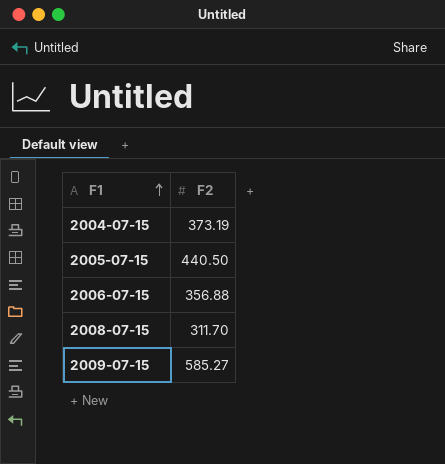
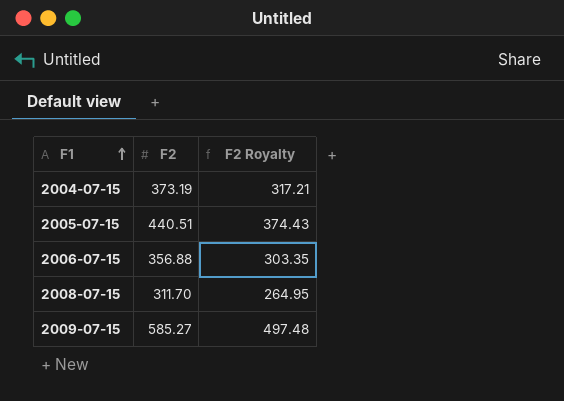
column F2 Royalty | formula: none -> [F2] * 0.85
2005-07-15 | F2: 440.50 -> 440.51

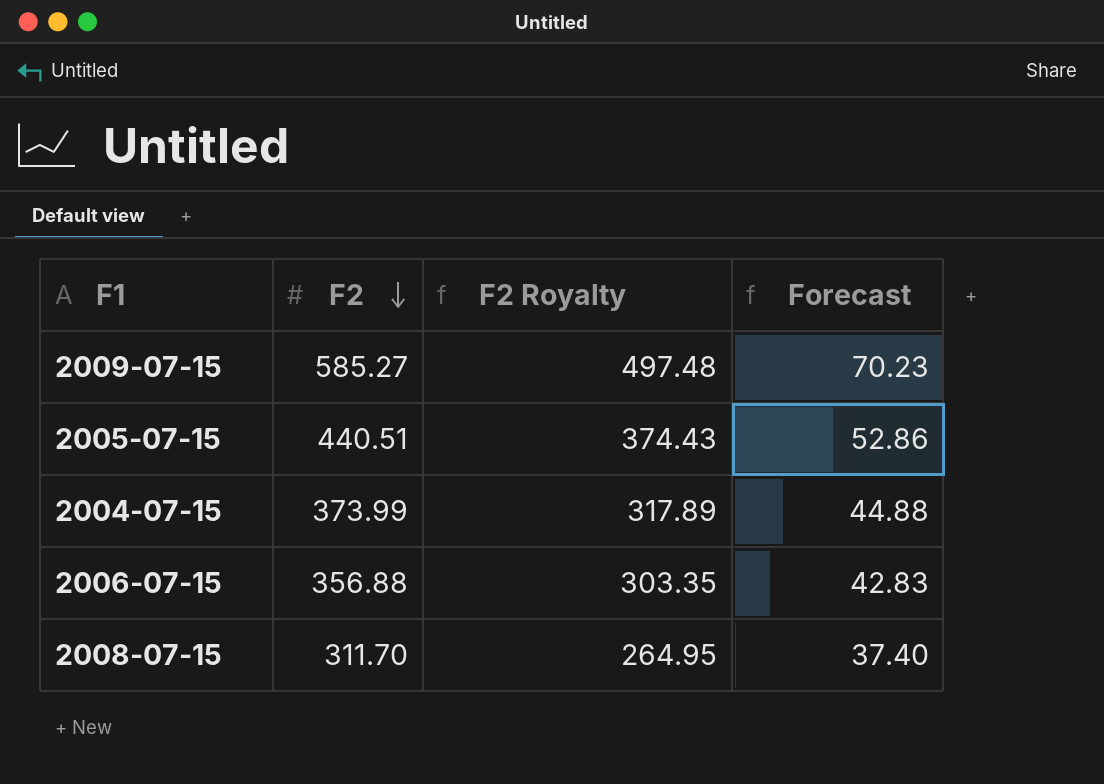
row order: F1 ascending -> F2 descending
column Forecast | formula: none -> [F2] * 0.12
2004-07-15 | F2: 373.19 -> 373.99
2004-07-15 | F2 Royalty: 317.21 -> 317.89

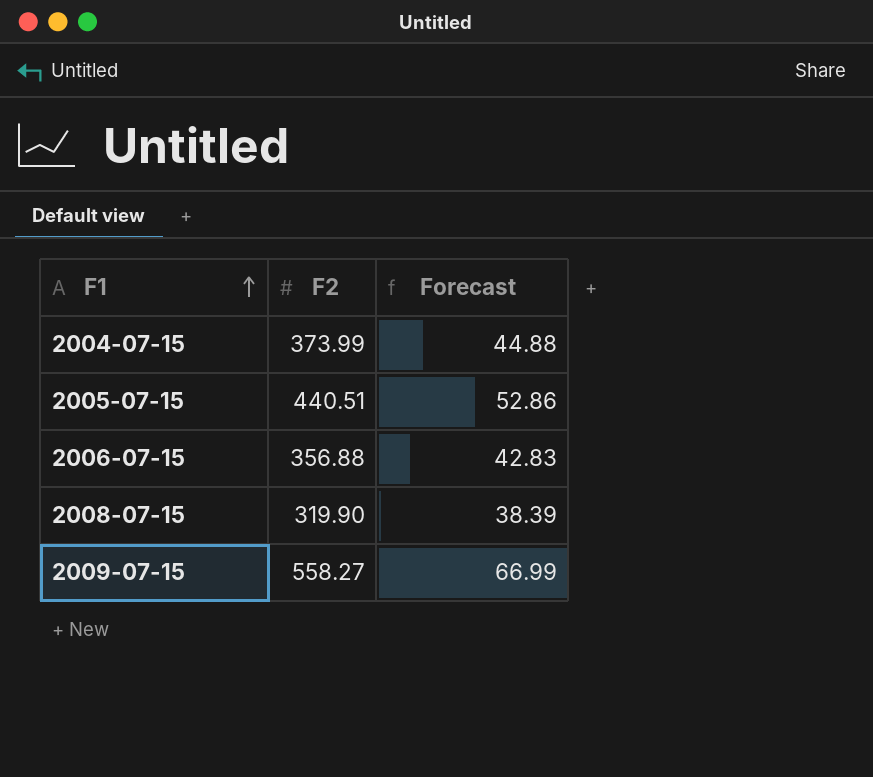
row order: F2 descending -> F1 ascending
column F2 Royalty | formula: [F2] * 0.85 -> none
2008-07-15 | F2: 311.70 -> 319.90
2008-07-15 | Forecast: 37.40 -> 38.39
2009-07-15 | F2: 585.27 -> 558.27
2009-07-15 | Forecast: 70.23 -> 66.99

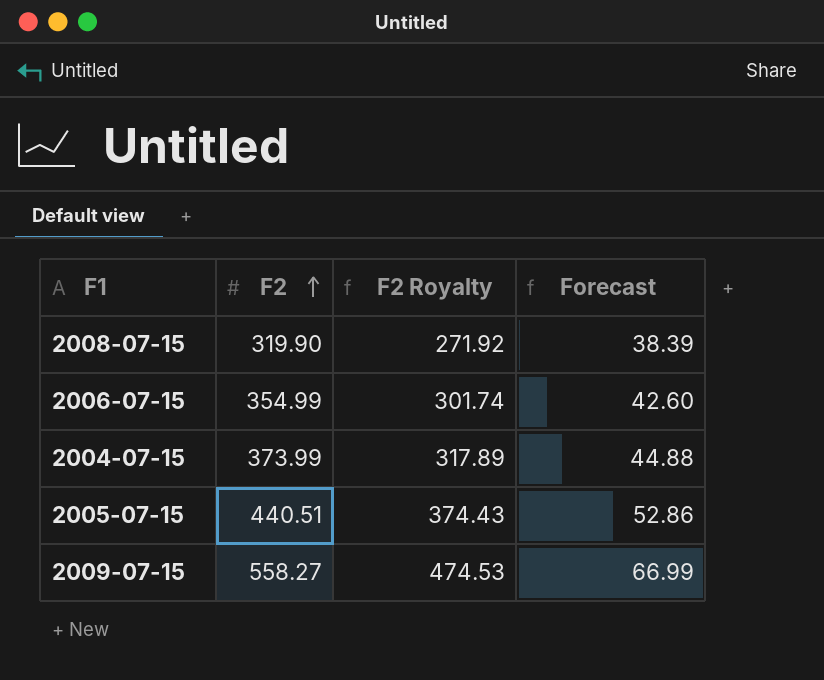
row order: F1 ascending -> F2 ascending
column F2 Royalty | formula: none -> [F2] * 0.85
2006-07-15 | F2: 356.88 -> 354.99
2006-07-15 | Forecast: 42.83 -> 42.60

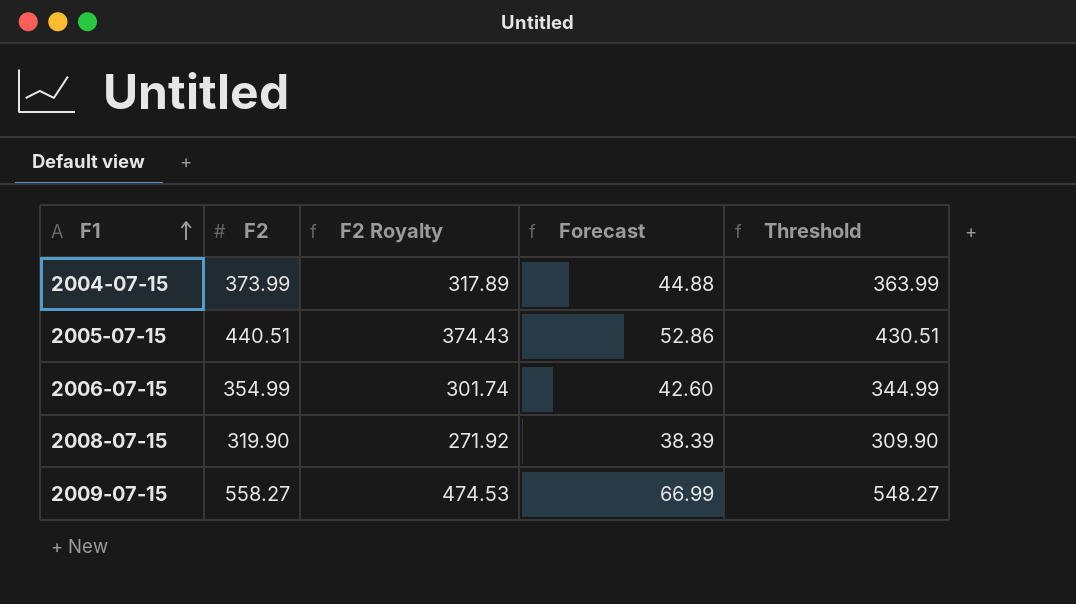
row order: F2 ascending -> F1 ascending
column Threshold | formula: none -> [F2] - 10

